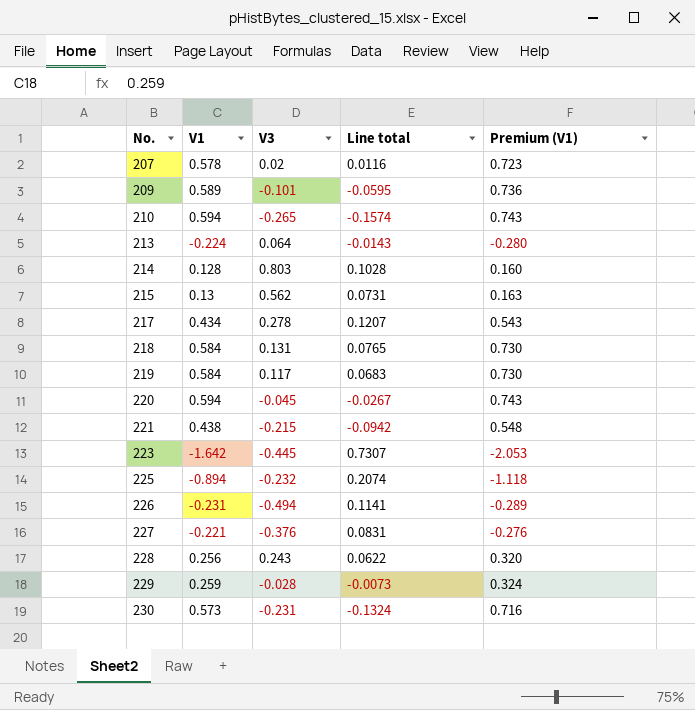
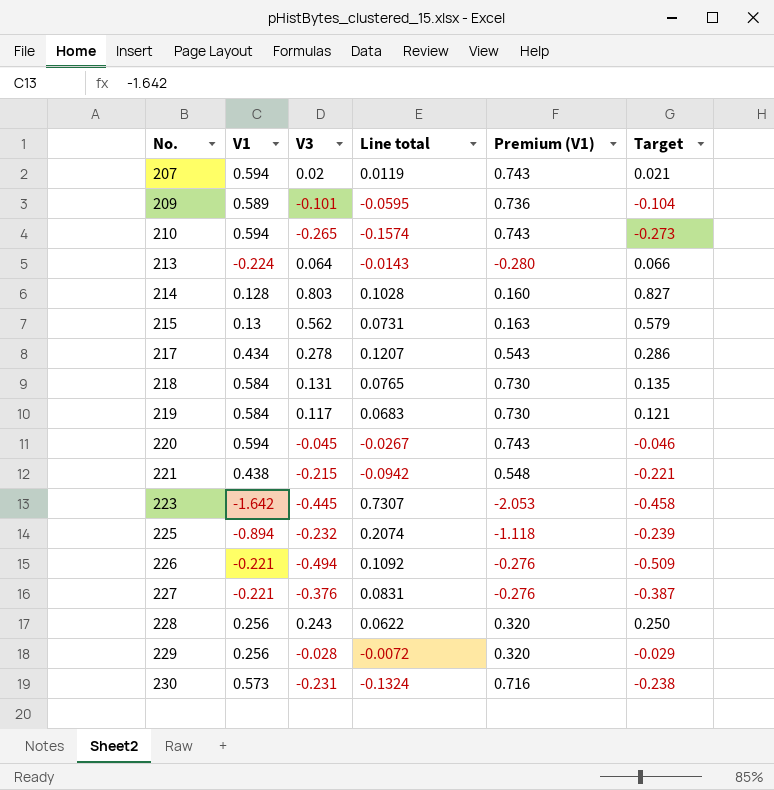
column Target | formula: none -> [V3] * 1.03
207 | V1: 0.578 -> 0.594
207 | Line total: 0.0116 -> 0.0119
207 | Premium (V1): 0.723 -> 0.743
226 | V1: -0.231 -> -0.221
226 | Line total: 0.1141 -> 0.1092
226 | Premium (V1): -0.289 -> -0.276
229 | V1: 0.259 -> 0.256
229 | Line total: -0.0073 -> -0.0072
229 | Premium (V1): 0.324 -> 0.320

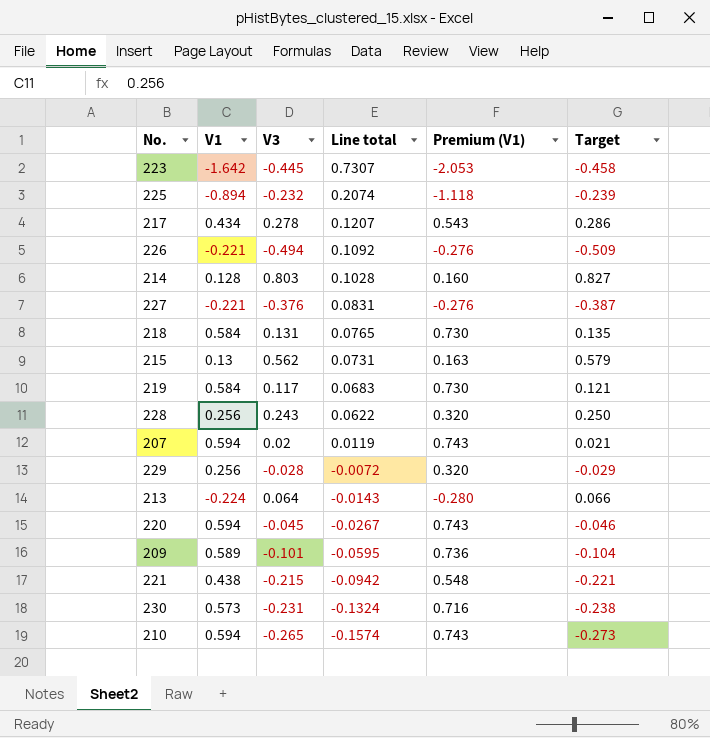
row order: No. ascending -> Line total descending

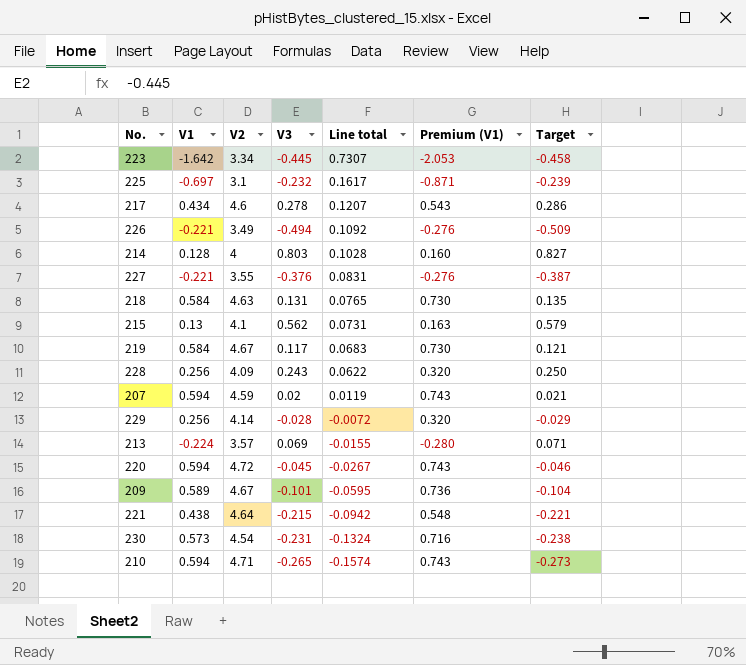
column V2 | position: none -> 3
225 | V1: -0.894 -> -0.697
225 | Line total: 0.2074 -> 0.1617
225 | Premium (V1): -1.118 -> -0.871
213 | V3: 0.064 -> 0.069
213 | Line total: -0.0143 -> -0.0155
213 | Target: 0.066 -> 0.071

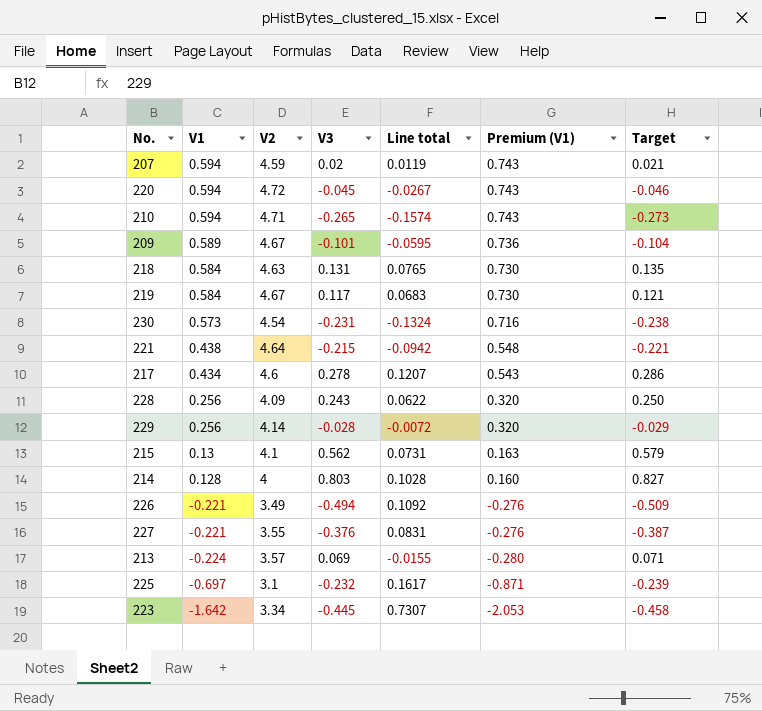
row order: Line total descending -> V1 descending

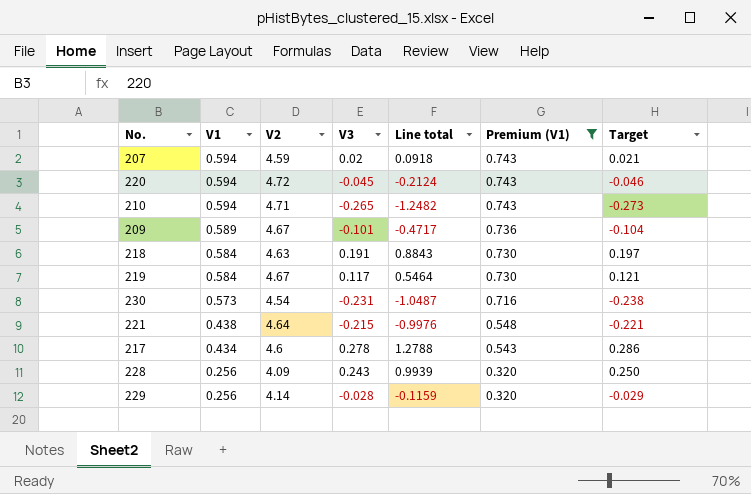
filter: none -> Premium (V1) >= 0.320
column Line total | formula: [V1] * [V3] -> [V2] * [V3]
218 | V3: 0.131 -> 0.191
218 | Target: 0.135 -> 0.197

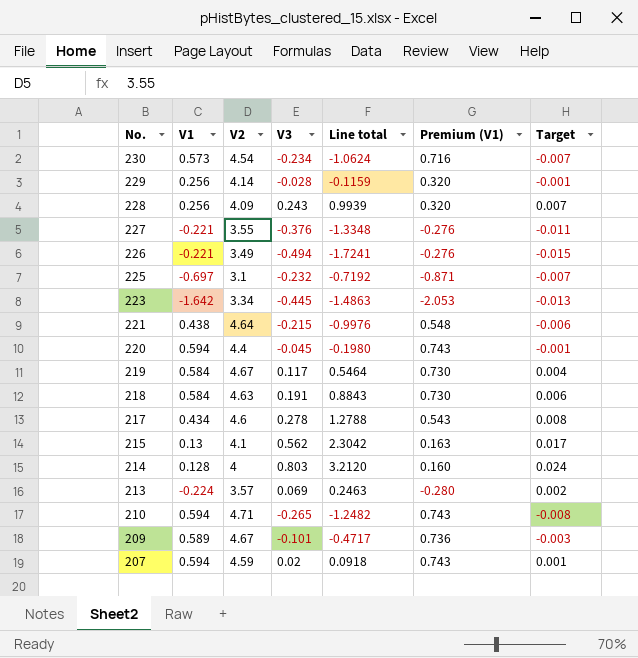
filter: Premium (V1) >= 0.320 -> none
row order: V1 descending -> No. descending
column Target | formula: [V3] * 1.03 -> [V3] * 0.03
230 | V3: -0.231 -> -0.234
230 | Line total: -1.0487 -> -1.0624
220 | V2: 4.72 -> 4.4
220 | Line total: -0.2124 -> -0.1980

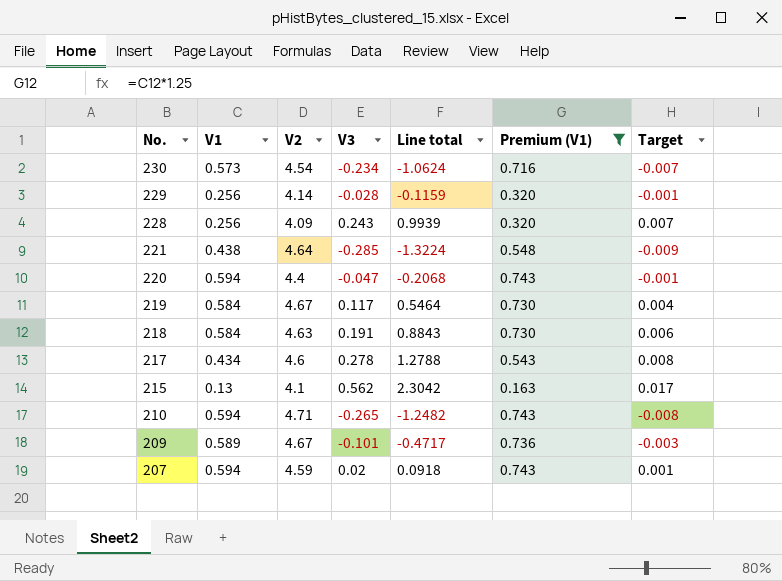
filter: none -> Premium (V1) >= 0.163
221 | V3: -0.215 -> -0.285
221 | Line total: -0.9976 -> -1.3224
221 | Target: -0.006 -> -0.009
220 | V3: -0.045 -> -0.047
220 | Line total: -0.1980 -> -0.2068

